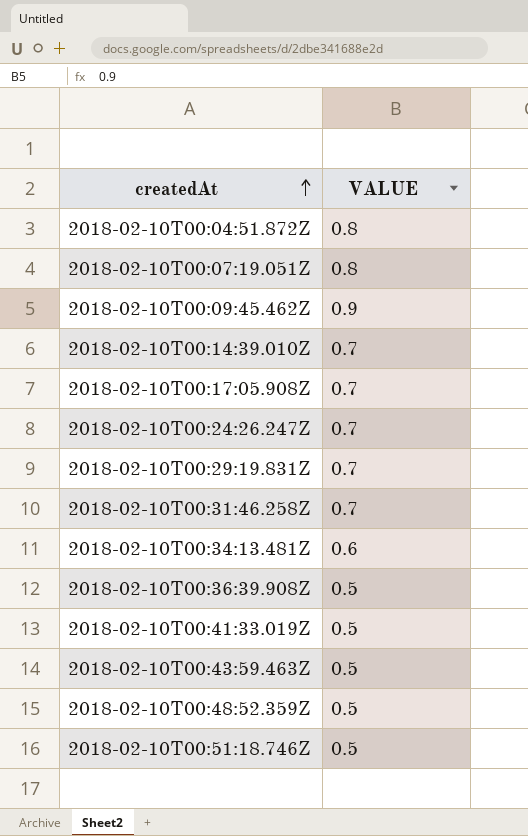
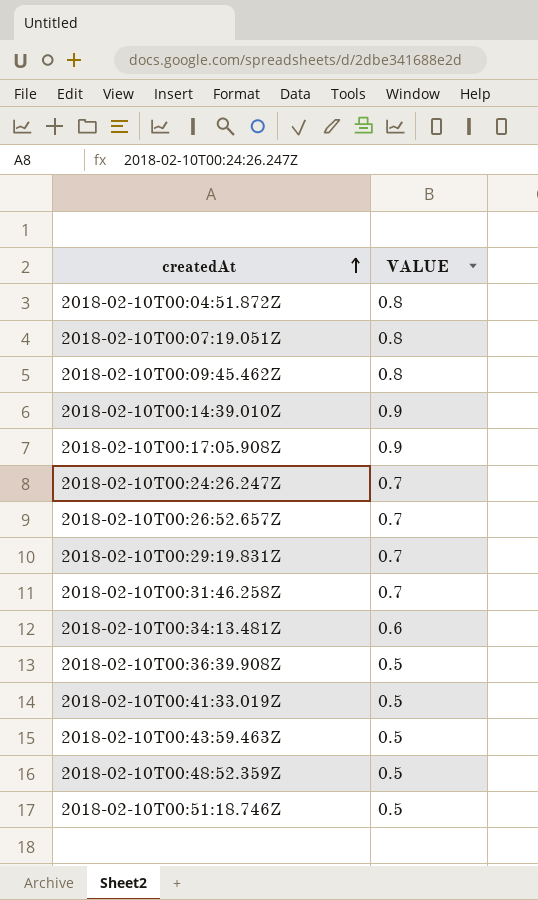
2018-02-10T00:09:45.462Z | VALUE: 0.9 -> 0.8
2018-02-10T00:14:39.010Z | VALUE: 0.7 -> 0.9
2018-02-10T00:17:05.908Z | VALUE: 0.7 -> 0.9
row 2018-02-10T00:26:52.657Z: none -> 0.7

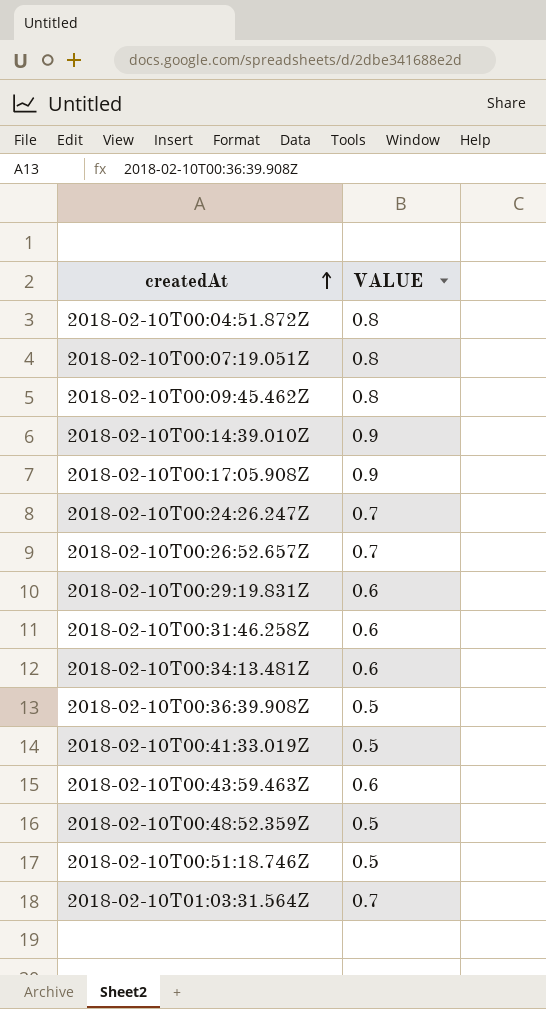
2018-02-10T00:29:19.831Z | VALUE: 0.7 -> 0.6
2018-02-10T00:31:46.258Z | VALUE: 0.7 -> 0.6
2018-02-10T00:43:59.463Z | VALUE: 0.5 -> 0.6
row 2018-02-10T01:03:31.564Z: none -> 0.7

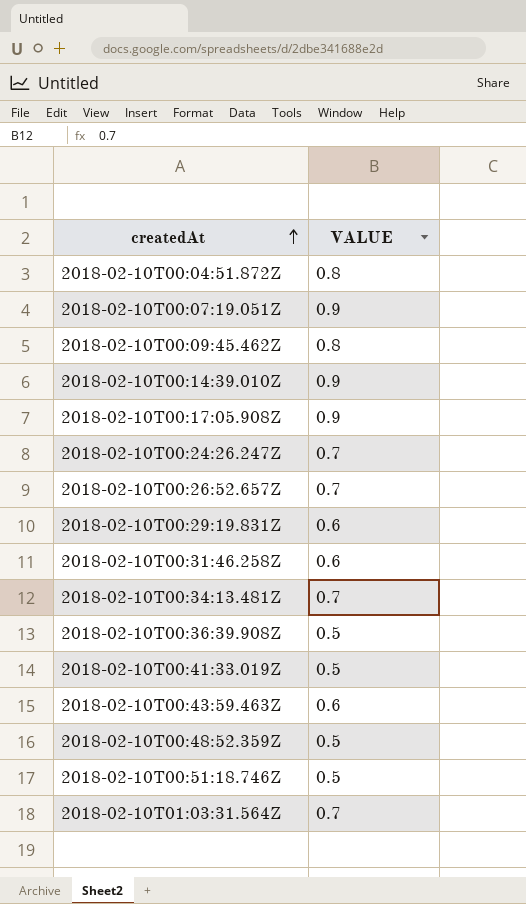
2018-02-10T00:07:19.051Z | VALUE: 0.8 -> 0.9
2018-02-10T00:34:13.481Z | VALUE: 0.6 -> 0.7

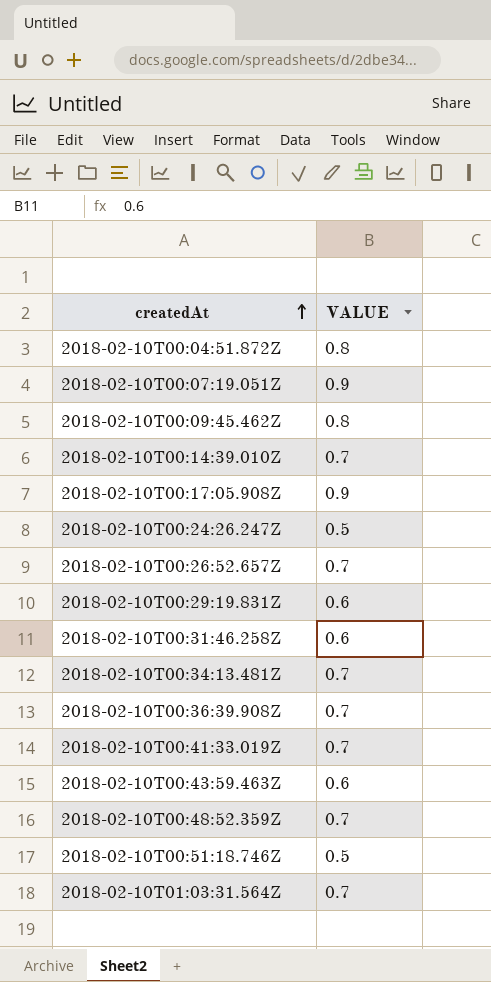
2018-02-10T00:14:39.010Z | VALUE: 0.9 -> 0.7
2018-02-10T00:24:26.247Z | VALUE: 0.7 -> 0.5
2018-02-10T00:36:39.908Z | VALUE: 0.5 -> 0.7
2018-02-10T00:41:33.019Z | VALUE: 0.5 -> 0.7
2018-02-10T00:48:52.359Z | VALUE: 0.5 -> 0.7

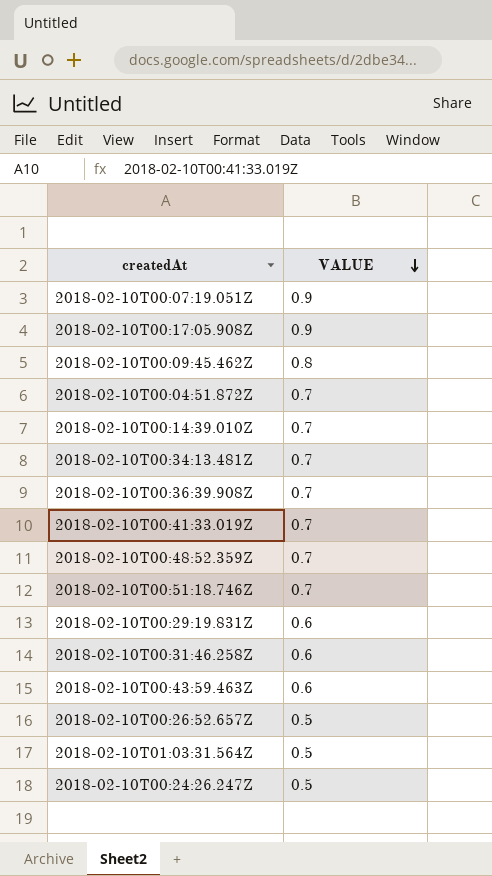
row order: createdAt ascending -> VALUE descending
2018-02-10T00:04:51.872Z | VALUE: 0.8 -> 0.7
2018-02-10T00:51:18.746Z | VALUE: 0.5 -> 0.7
2018-02-10T00:26:52.657Z | VALUE: 0.7 -> 0.5
2018-02-10T01:03:31.564Z | VALUE: 0.7 -> 0.5

